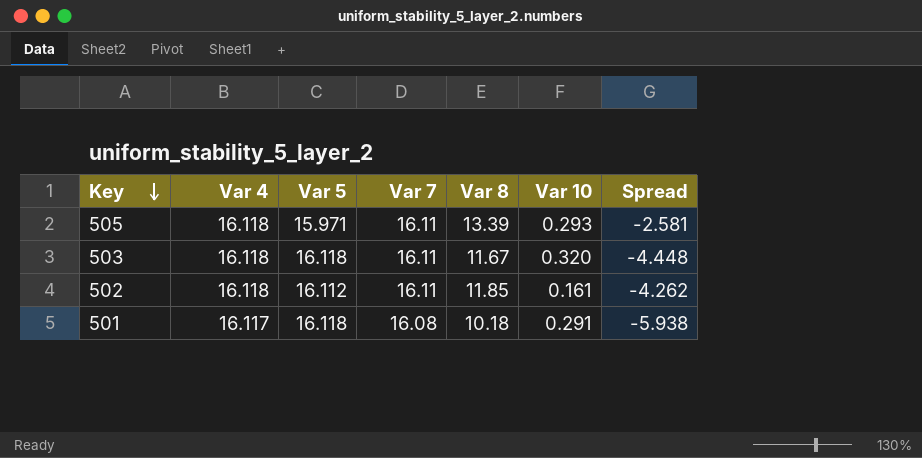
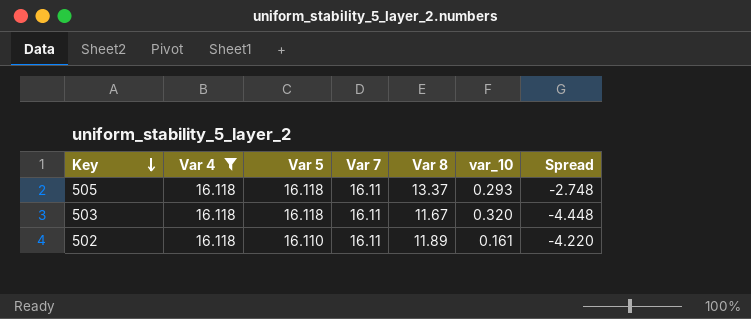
filter: none -> Var 4 = 16.118
column name: Var 10 -> var_10
505 | Var 5: 15.971 -> 16.118
505 | Var 8: 13.39 -> 13.37
505 | Spread: -2.581 -> -2.748
502 | Var 5: 16.112 -> 16.110
502 | Var 8: 11.85 -> 11.89
502 | Spread: -4.262 -> -4.220

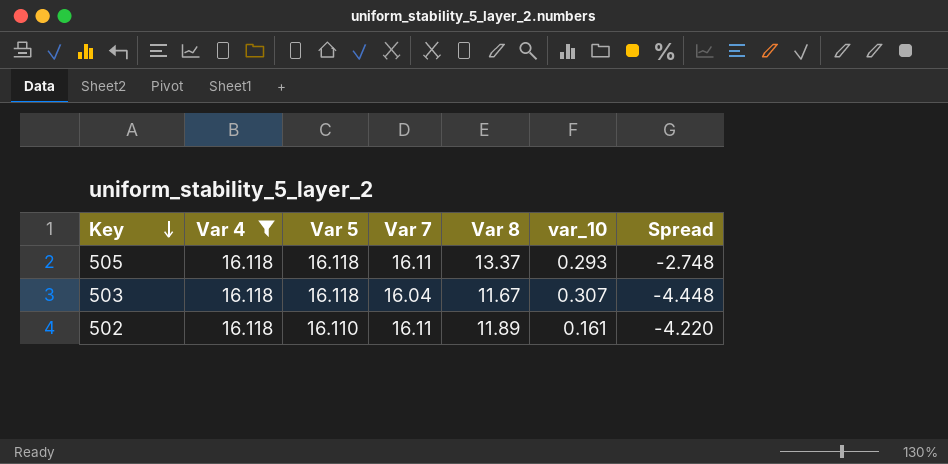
503 | Var 7: 16.11 -> 16.04
503 | var_10: 0.320 -> 0.307

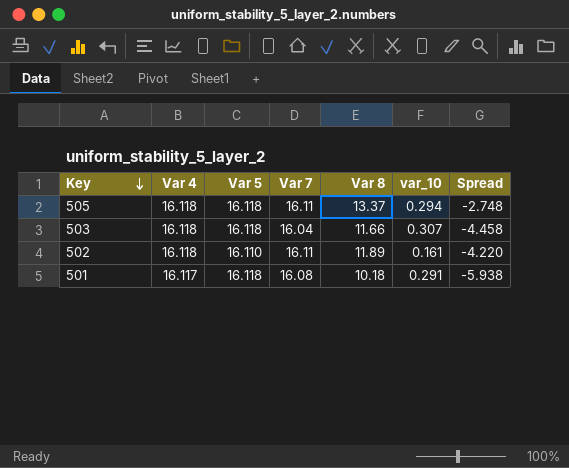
filter: Var 4 = 16.118 -> none
505 | var_10: 0.293 -> 0.294
503 | Var 8: 11.67 -> 11.66
503 | Spread: -4.448 -> -4.458

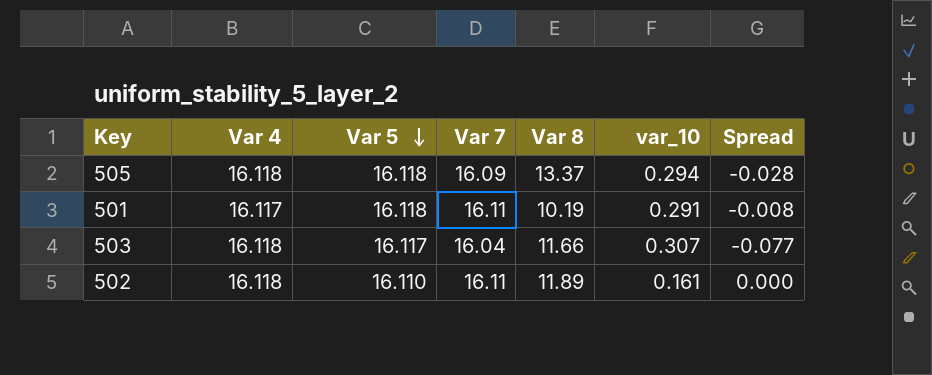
row order: Key descending -> Var 5 descending
column Spread | formula: [Var 8] - [Var 5] -> [Var 7] - [Var 5]
505 | Var 7: 16.11 -> 16.09
501 | Var 7: 16.08 -> 16.11
501 | Var 8: 10.18 -> 10.19
503 | Var 5: 16.118 -> 16.117

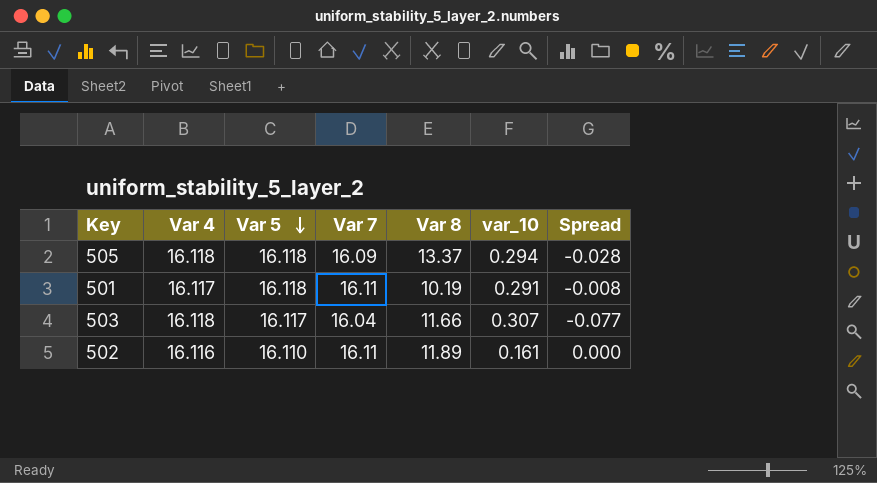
502 | Var 4: 16.118 -> 16.116

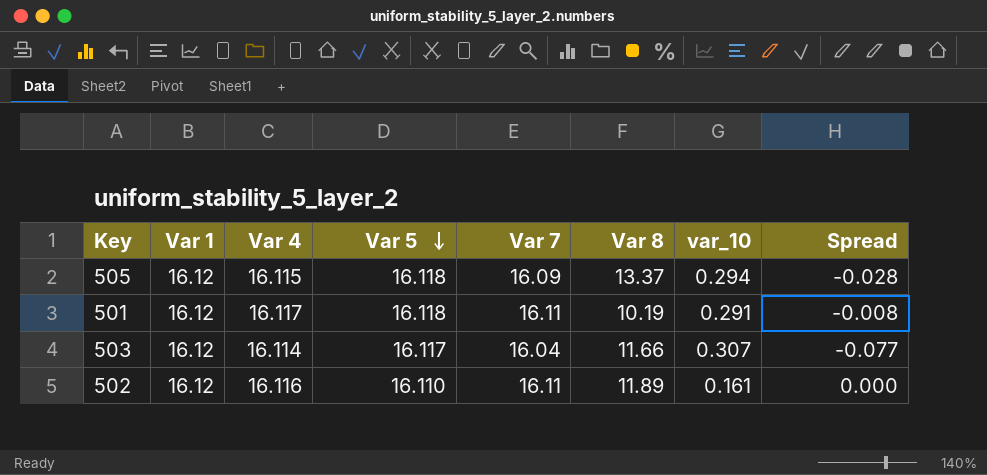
column Var 1 | position: none -> 2
505 | Var 4: 16.118 -> 16.115
503 | Var 4: 16.118 -> 16.114

